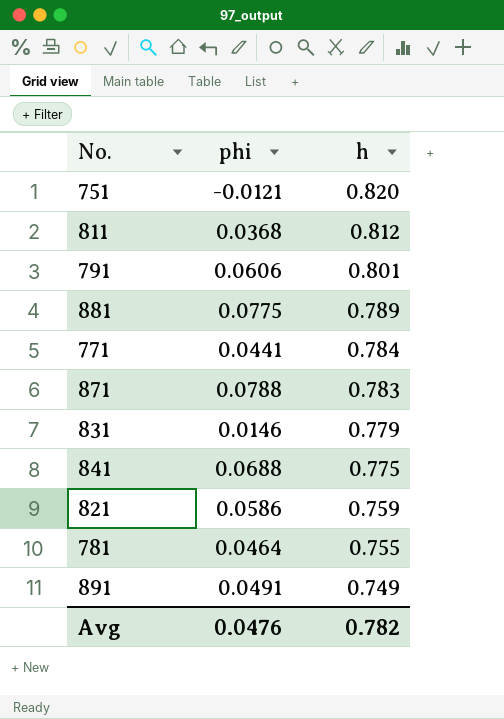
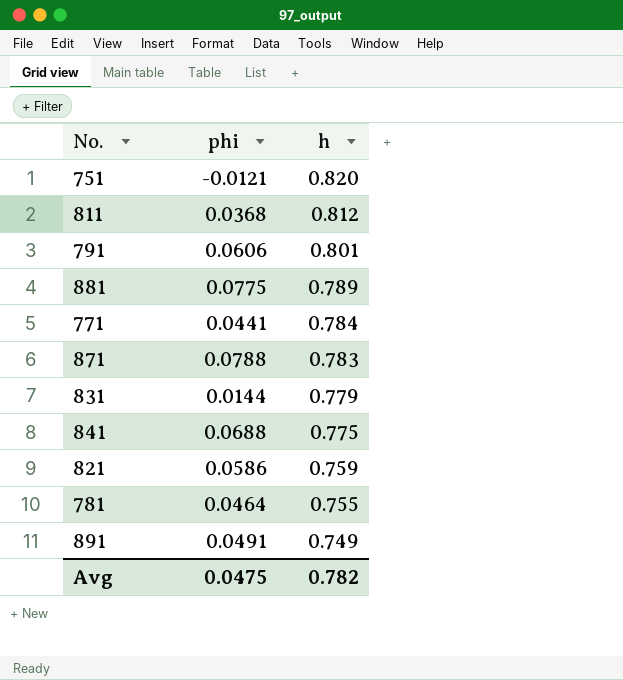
831 | phi: 0.0146 -> 0.0144
Avg | phi: 0.0476 -> 0.0475

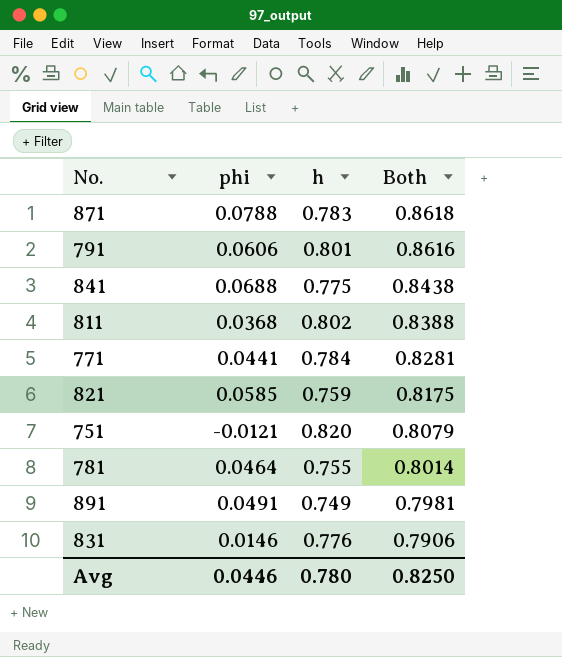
row order: h descending -> Both descending
column Both | formula: none -> [phi] + [h]
row 881: 0.0775 | 0.789 -> none
811 | h: 0.812 -> 0.802
821 | phi: 0.0586 -> 0.0585
831 | phi: 0.0144 -> 0.0146
831 | h: 0.779 -> 0.776
Avg | phi: 0.0475 -> 0.0446
Avg | h: 0.782 -> 0.780

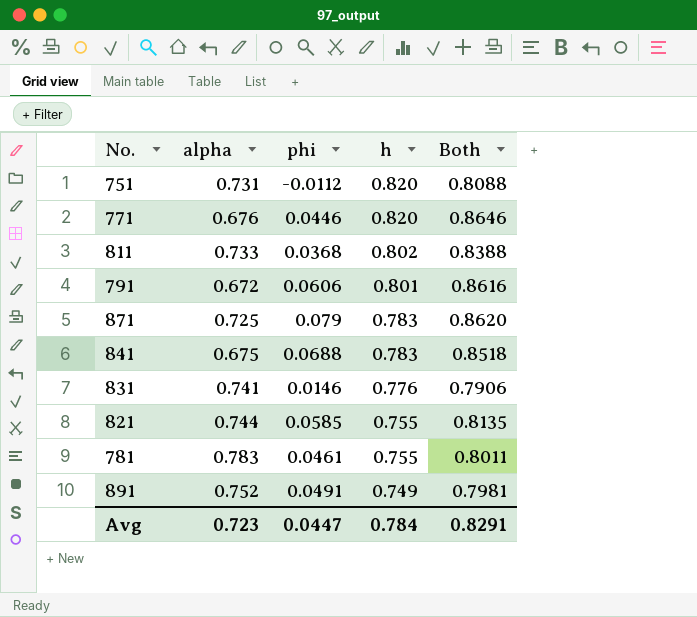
row order: Both descending -> h descending
column alpha | position: none -> 2
751 | phi: -0.0121 -> -0.0112
751 | Both: 0.8079 -> 0.8088
771 | phi: 0.0441 -> 0.0446
771 | h: 0.784 -> 0.820
771 | Both: 0.8281 -> 0.8646
871 | phi: 0.0788 -> 0.079
871 | Both: 0.8618 -> 0.8620
841 | h: 0.775 -> 0.783
841 | Both: 0.8438 -> 0.8518
821 | h: 0.759 -> 0.755
821 | Both: 0.8175 -> 0.8135
781 | phi: 0.0464 -> 0.0461
781 | Both: 0.8014 -> 0.8011
Avg | phi: 0.0446 -> 0.0447
Avg | h: 0.780 -> 0.784
Avg | Both: 0.8250 -> 0.8291

